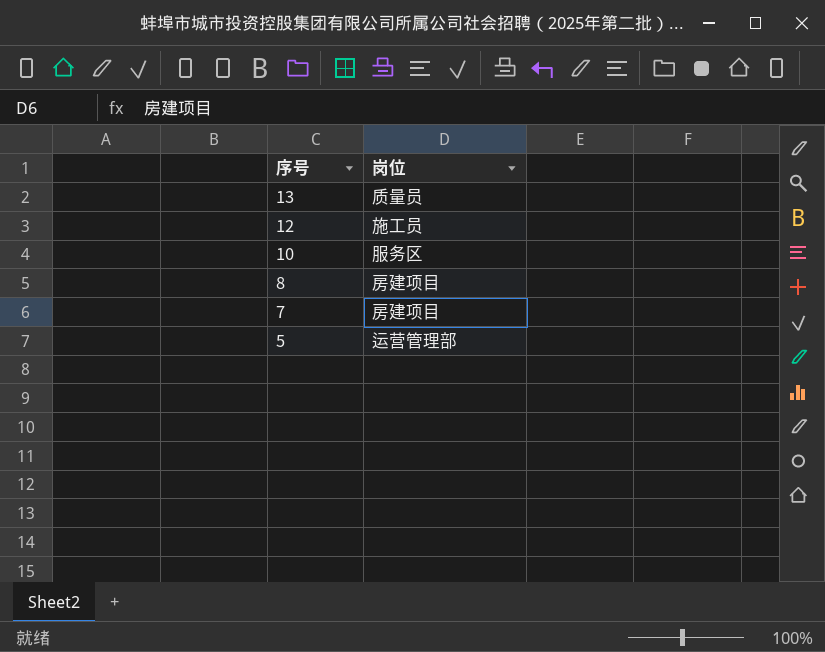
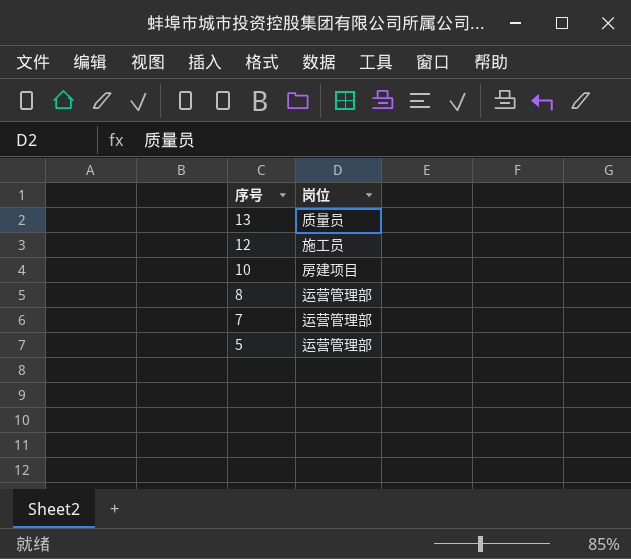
10 | 岗位: 服务区 -> 房建项目
8 | 岗位: 房建项目 -> 运营管理部
7 | 岗位: 房建项目 -> 运营管理部

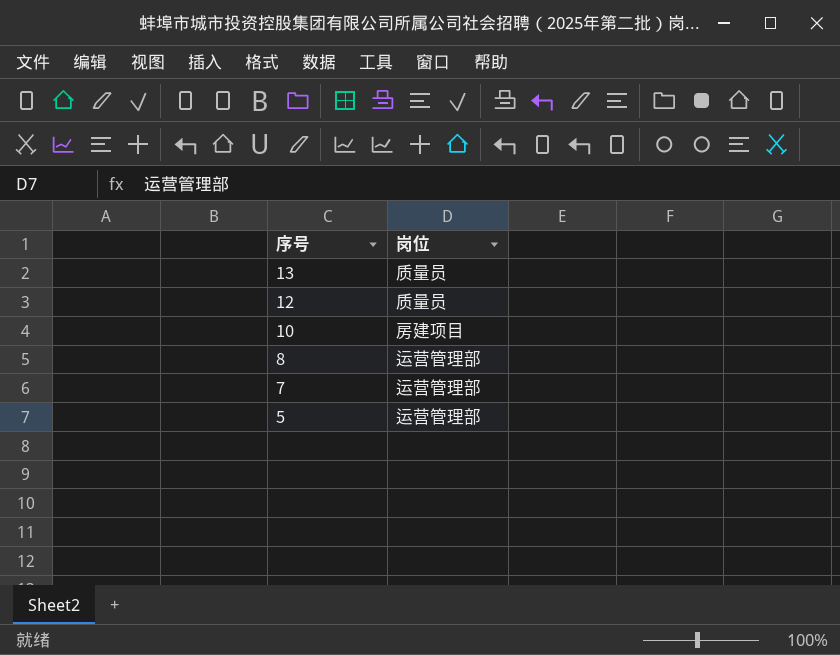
12 | 岗位: 施工员 -> 质量员

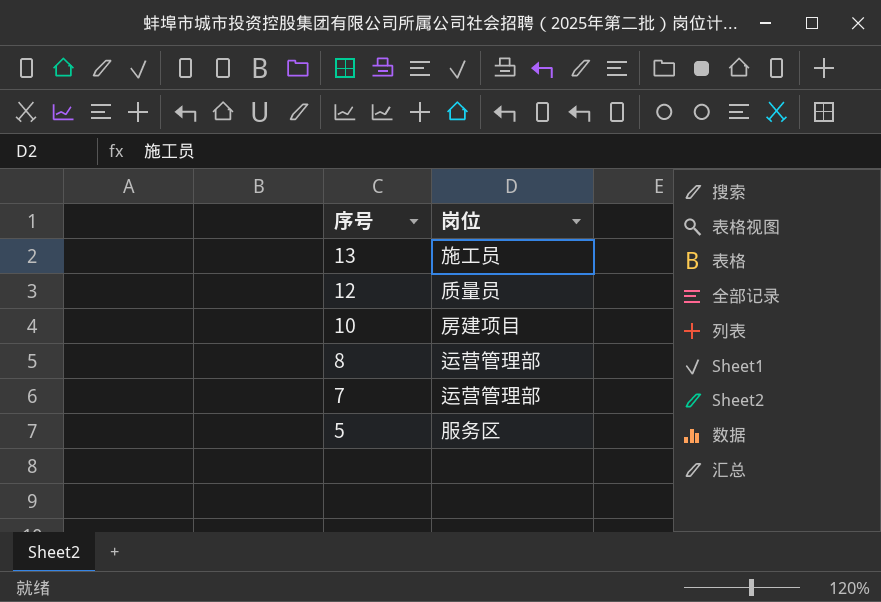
13 | 岗位: 质量员 -> 施工员
5 | 岗位: 运营管理部 -> 服务区

